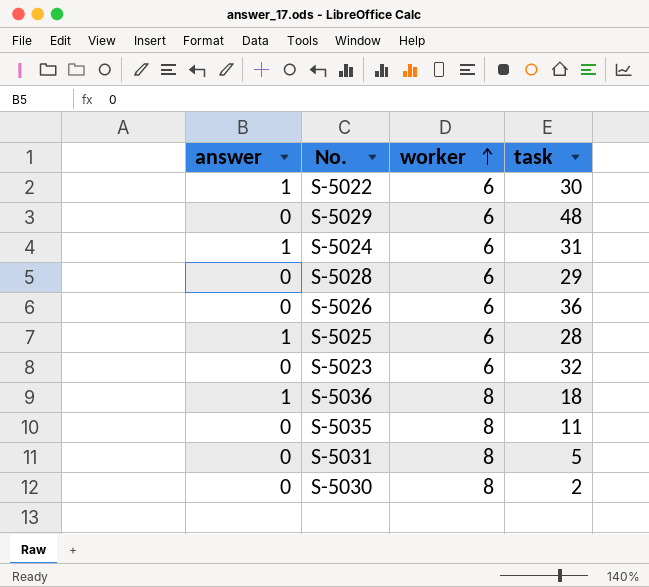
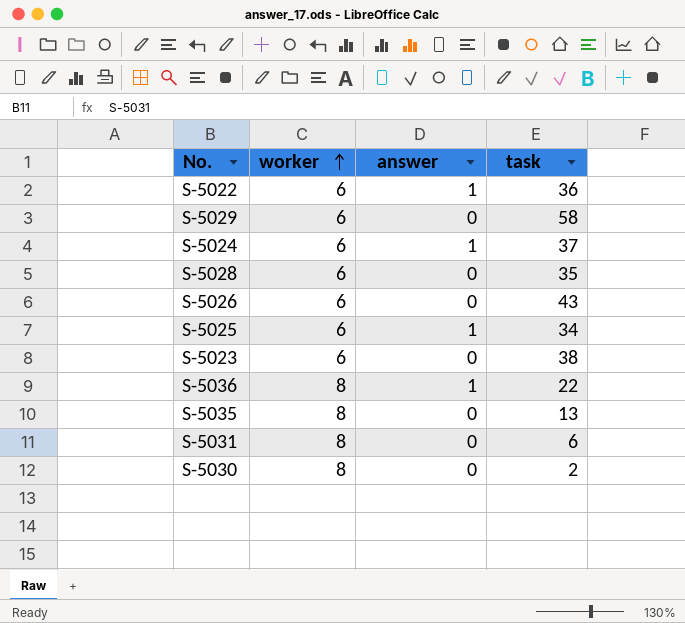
column answer | position: 1 -> 3
S-5022 | task: 30 -> 36
S-5029 | task: 48 -> 58
S-5024 | task: 31 -> 37
S-5028 | task: 29 -> 35
S-5026 | task: 36 -> 43
S-5025 | task: 28 -> 34
S-5023 | task: 32 -> 38
S-5036 | task: 18 -> 22
S-5035 | task: 11 -> 13
S-5031 | task: 5 -> 6

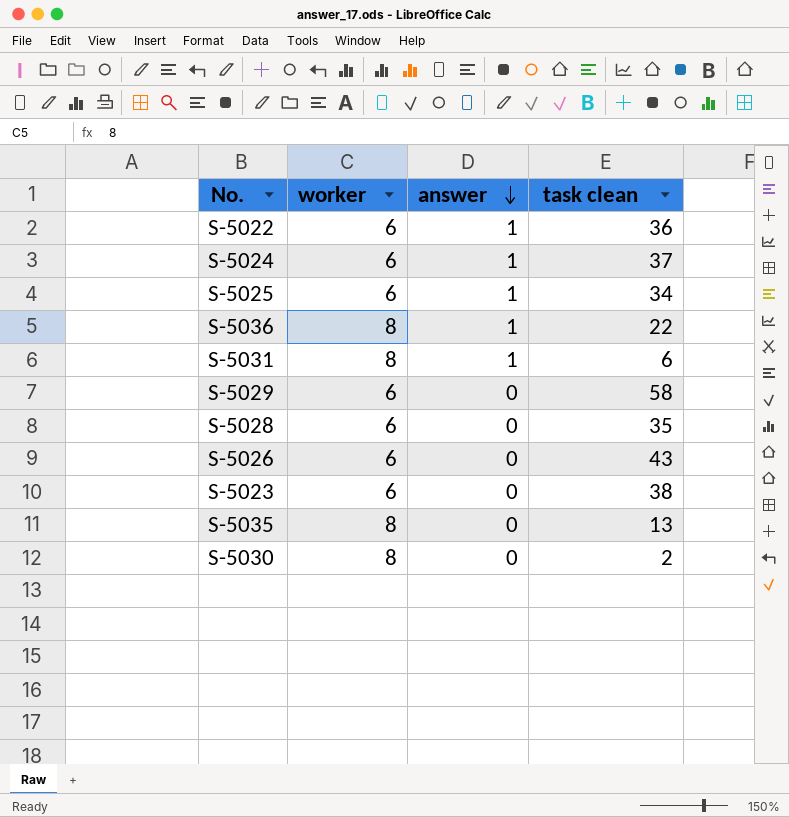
row order: worker ascending -> answer descending
column name: task -> task clean
S-5031 | answer: 0 -> 1

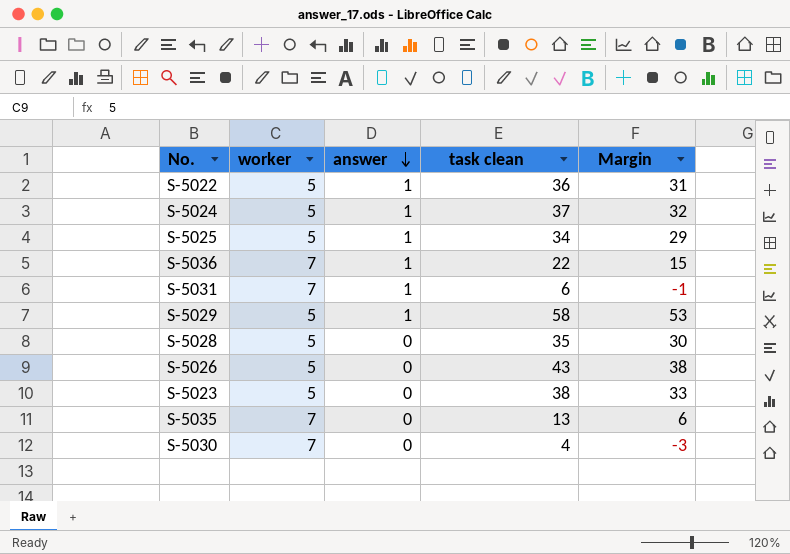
column Margin | formula: none -> [task clean] - [worker]
S-5022 | worker: 6 -> 5
S-5024 | worker: 6 -> 5
S-5025 | worker: 6 -> 5
S-5036 | worker: 8 -> 7
S-5031 | worker: 8 -> 7
S-5029 | worker: 6 -> 5
S-5029 | answer: 0 -> 1
S-5028 | worker: 6 -> 5
S-5026 | worker: 6 -> 5
S-5023 | worker: 6 -> 5
S-5035 | worker: 8 -> 7
S-5030 | worker: 8 -> 7
S-5030 | task clean: 2 -> 4

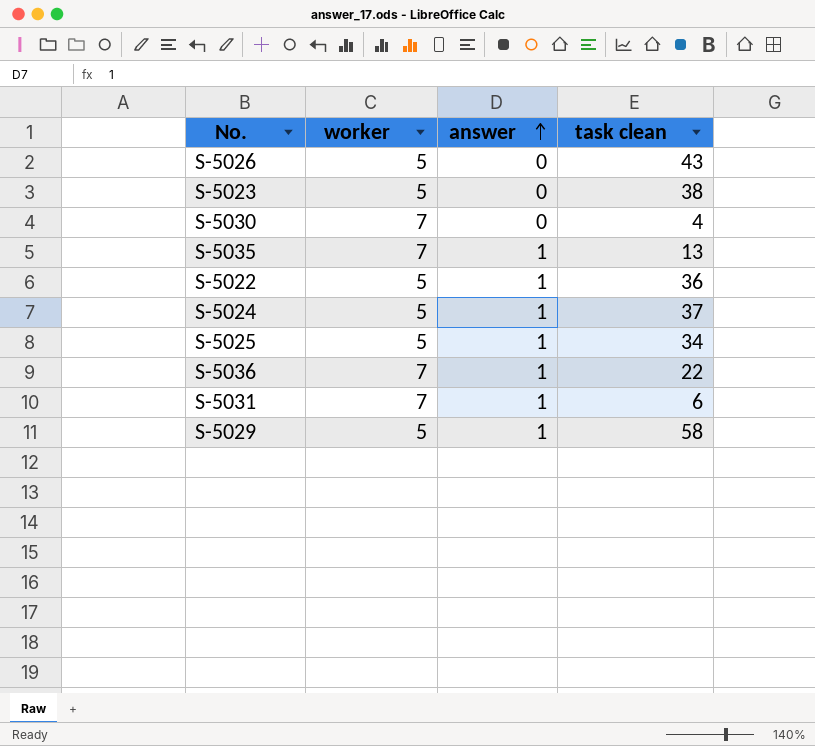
row order: answer descending -> answer ascending
column Margin | formula: [task clean] - [worker] -> none
row S-5028: 5 | 0 | 35 | 30 -> none
S-5035 | answer: 0 -> 1

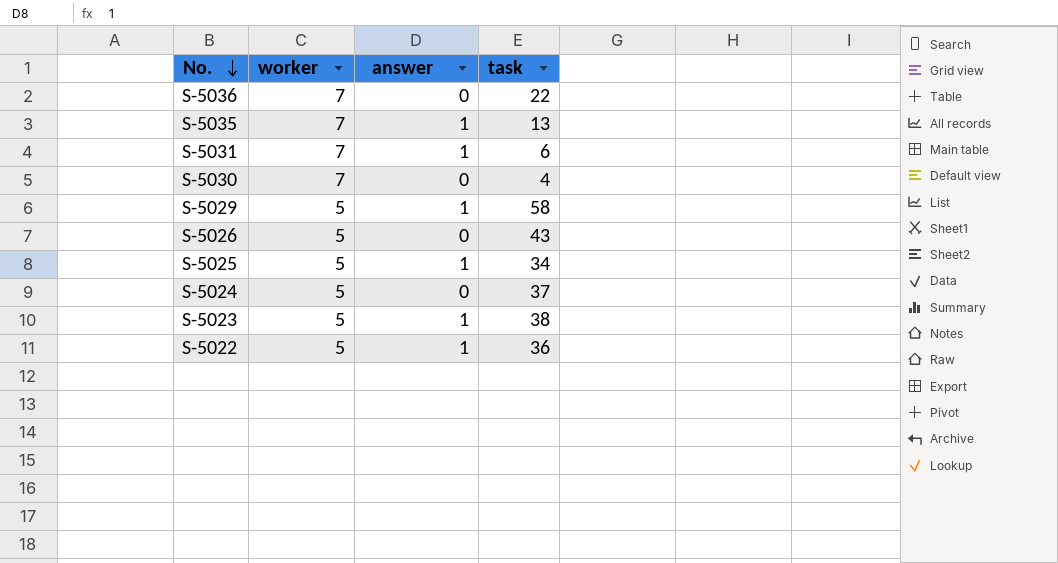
row order: answer ascending -> No. descending
column name: task clean -> task
S-5036 | answer: 1 -> 0
S-5024 | answer: 1 -> 0
S-5023 | answer: 0 -> 1

